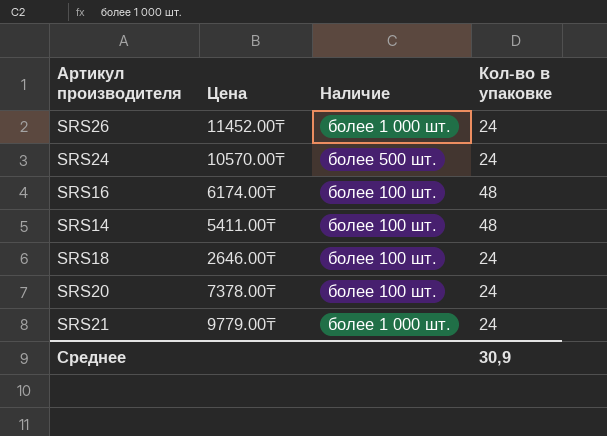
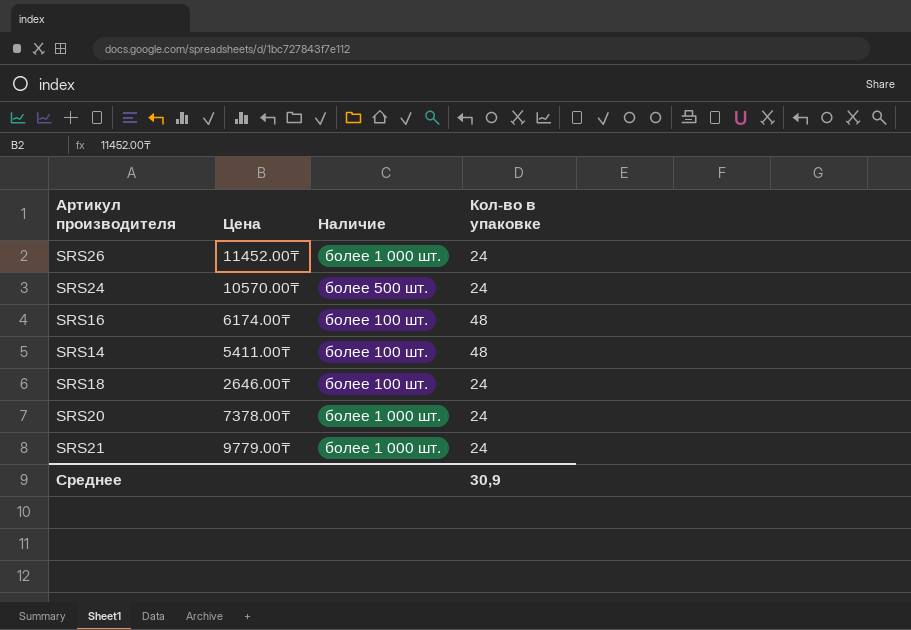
SRS20 | Наличие: более 100 шт. -> более 1 000 шт.

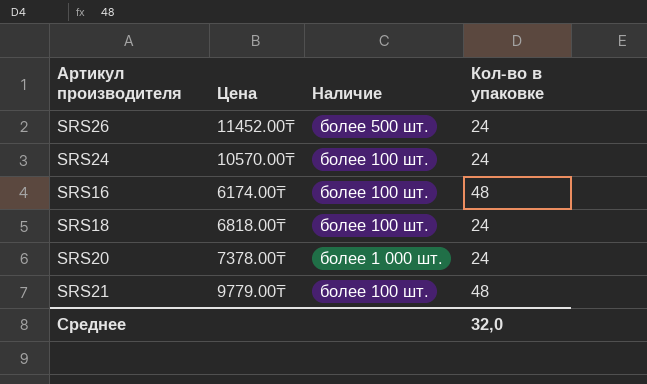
row SRS14: 5411.00₸ | более 100 шт. | 48 -> none
SRS26 | Наличие: более 1 000 шт. -> более 500 шт.
SRS24 | Наличие: более 500 шт. -> более 100 шт.
SRS18 | Цена: 2646.00₸ -> 6818.00₸
SRS21 | Наличие: более 1 000 шт. -> более 100 шт.
SRS21 | Кол-во в упаковке: 24 -> 48
Среднее | Кол-во в упаковке: 30,9 -> 32,0

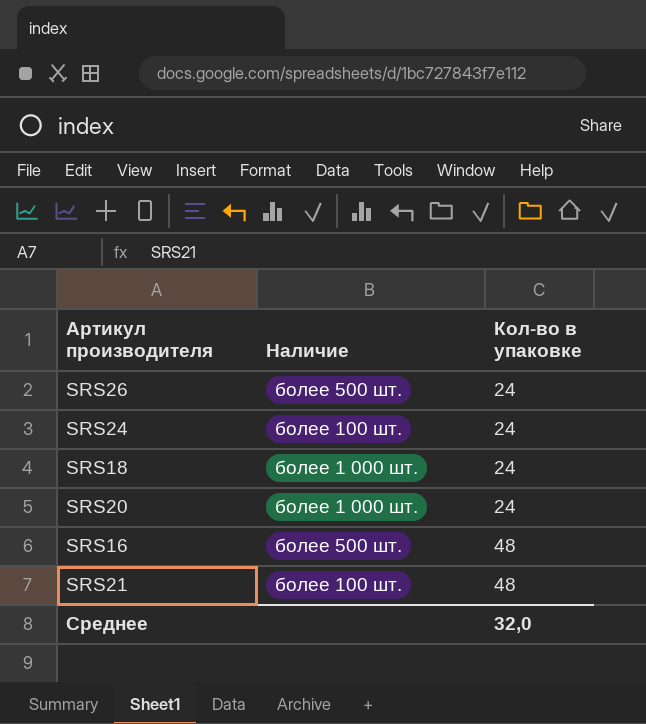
row order: none -> Кол-во в упаковке ascending
column Цена | position: 2 -> none
SRS18 | Наличие: более 100 шт. -> более 1 000 шт.
SRS16 | Наличие: более 100 шт. -> более 500 шт.

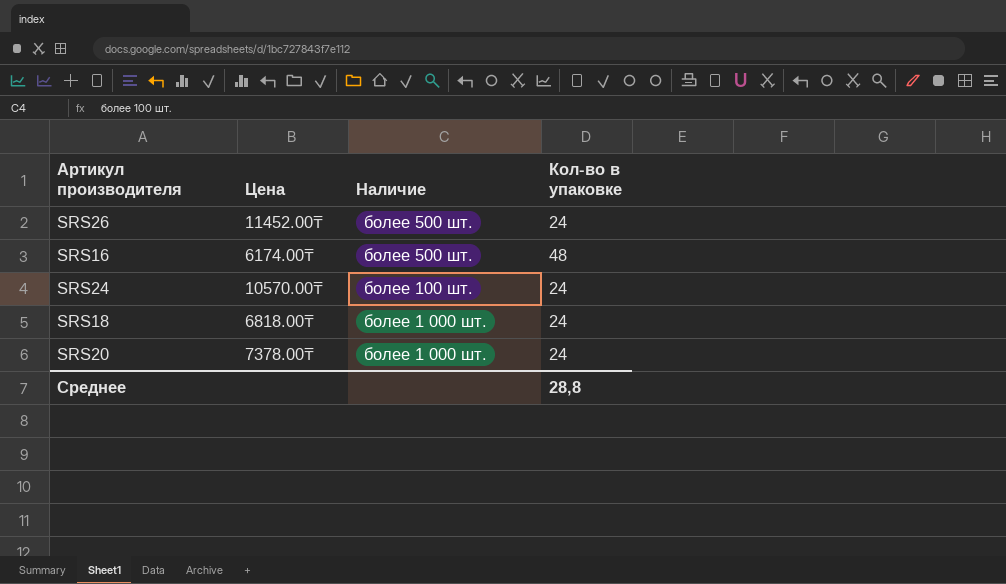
row order: Кол-во в упаковке ascending -> Наличие descending
column Цена | position: none -> 2
row SRS21: более 100 шт. | 48 -> none
Среднее | Кол-во в упаковке: 32,0 -> 28,8

